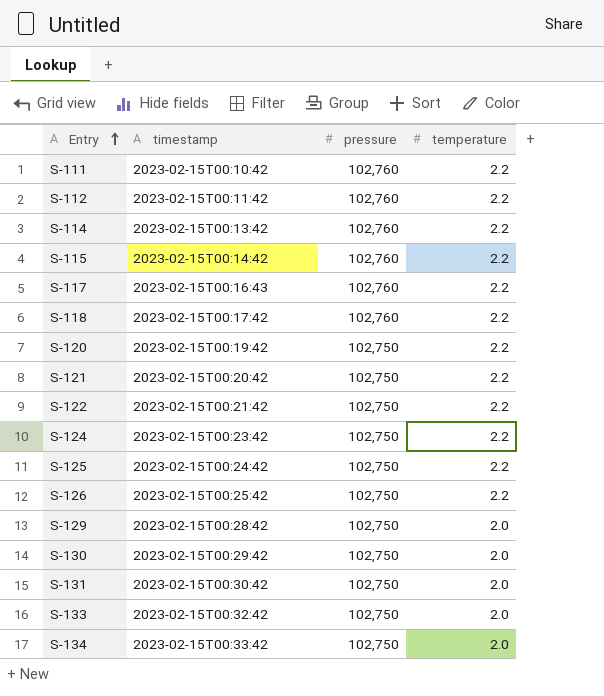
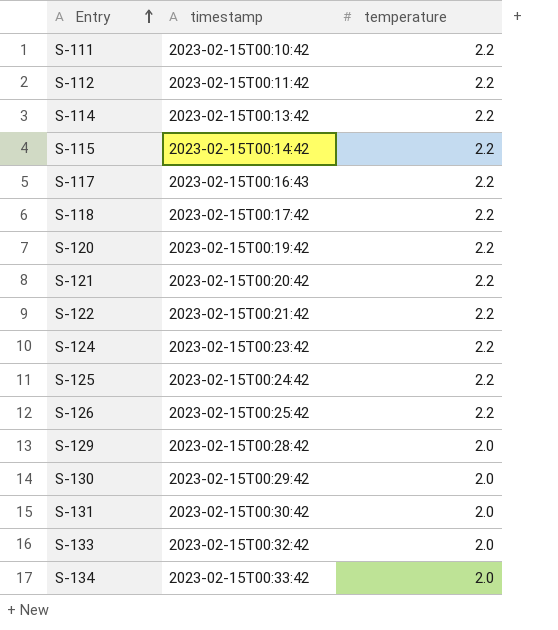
column pressure | position: 3 -> none

